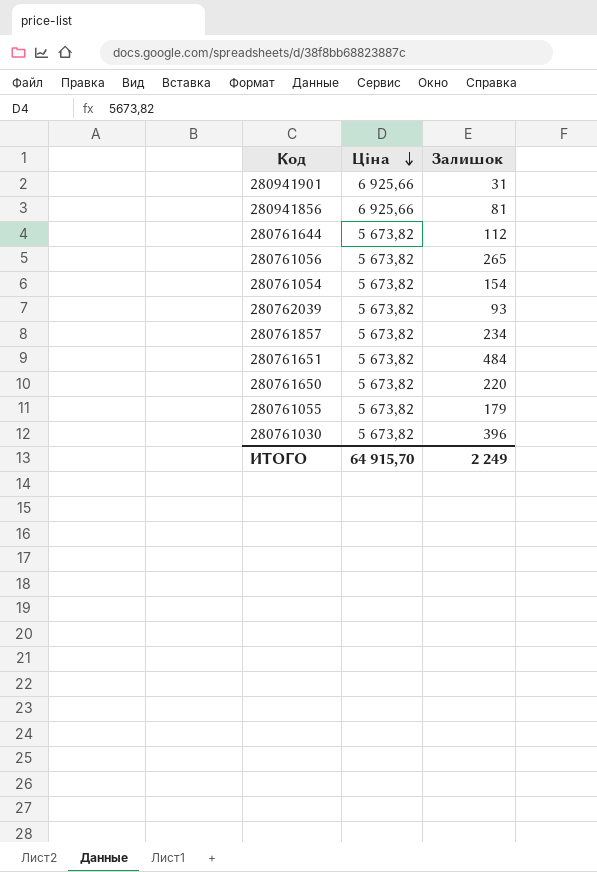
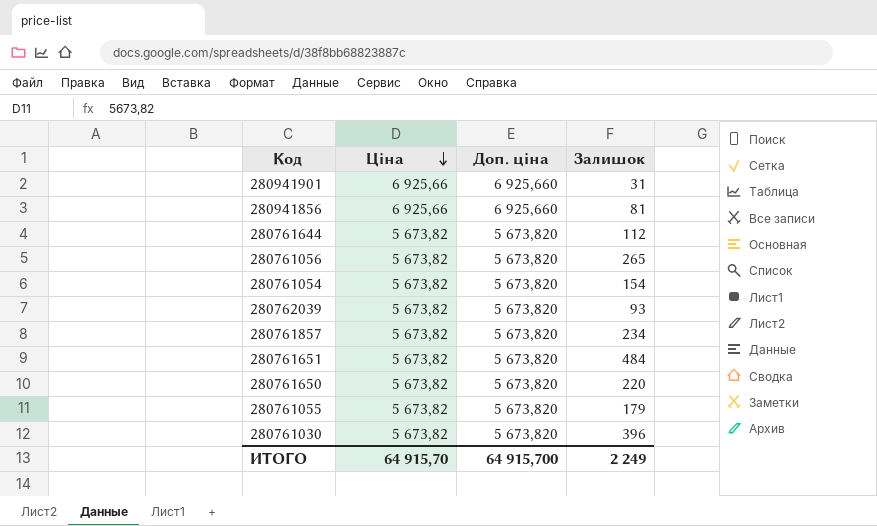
column Доп. ціна | position: none -> 3

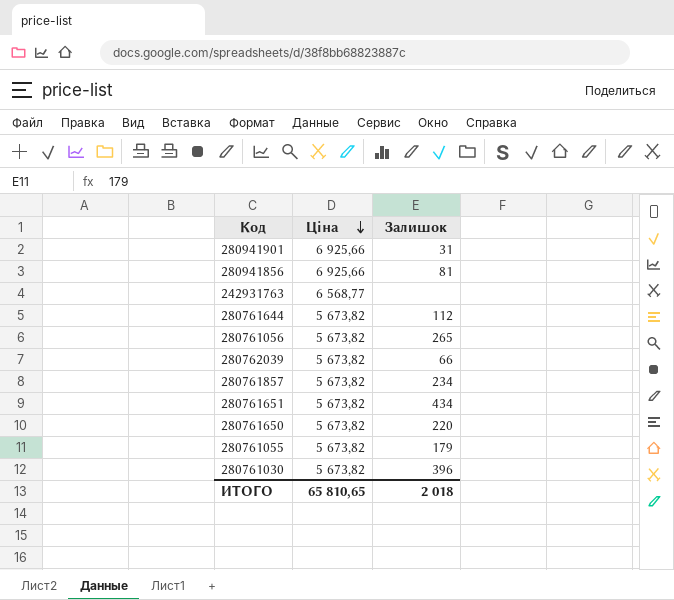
column Доп. ціна | position: 3 -> none
row 280761054: 5 673,82 | 5 673,820 | 154 -> none
row 242931763: none -> 6 568,77 | none
280762039 | Залишок: 93 -> 66
280761651 | Залишок: 484 -> 434
ИТОГО | Ціна: 64 915,70 -> 65 810,65
ИТОГО | Залишок: 2 249 -> 2 018

